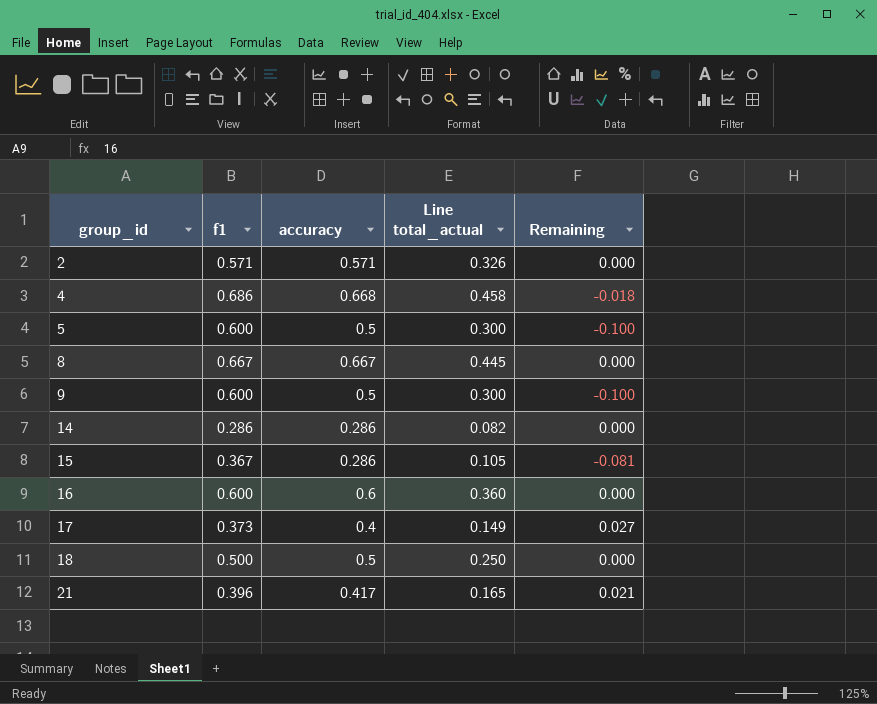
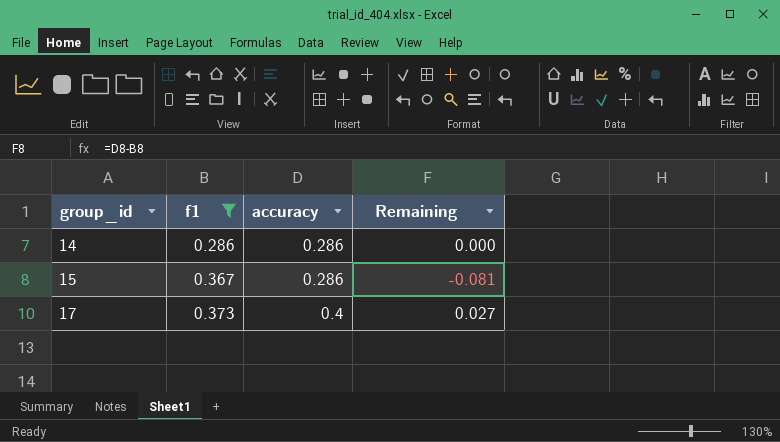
filter: none -> f1 <= 0.373
column Line total_actual | formula: [f1] * [accuracy] -> none

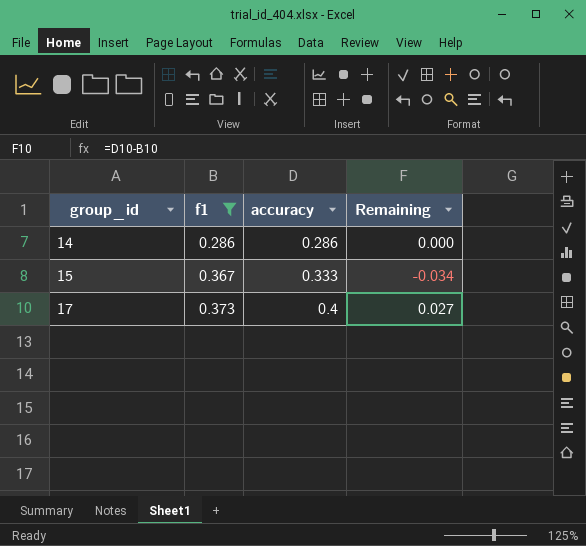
15 | accuracy: 0.286 -> 0.333
15 | Remaining: -0.081 -> -0.034

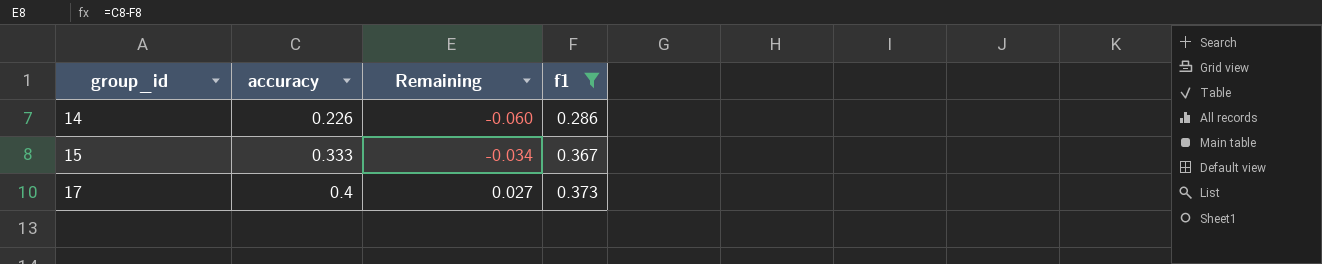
column f1 | position: 2 -> 4
14 | accuracy: 0.286 -> 0.226
14 | Remaining: 0.000 -> -0.060

